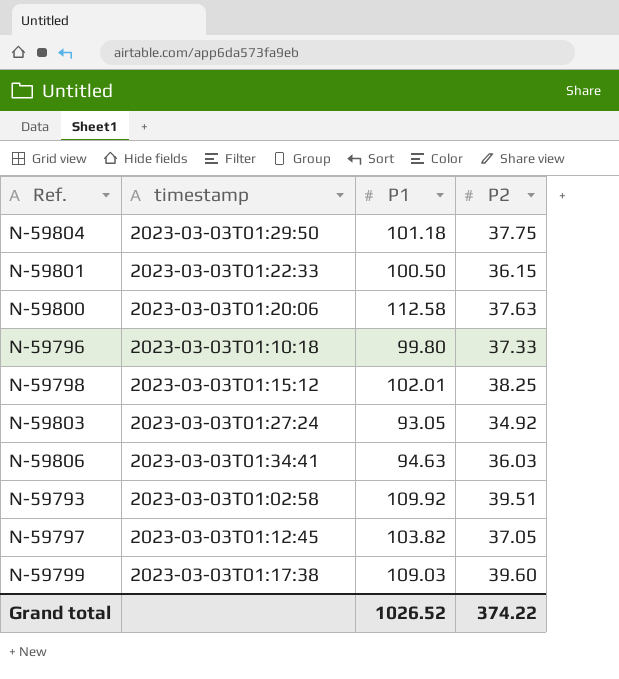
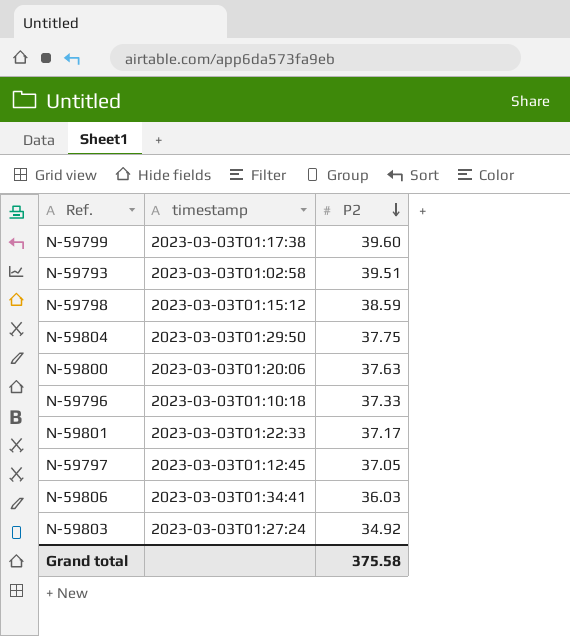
row order: none -> P2 descending
column P1 | position: 3 -> none
N-59798 | P2: 38.25 -> 38.59
N-59801 | P2: 36.15 -> 37.17
Grand total | P2: 374.22 -> 375.58

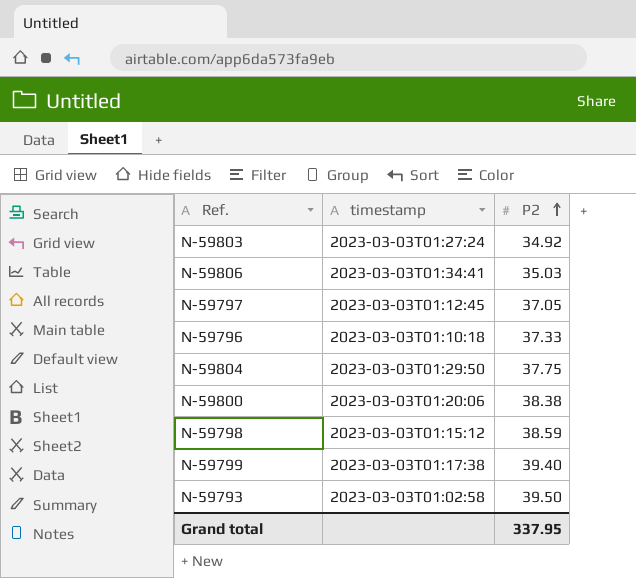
row order: P2 descending -> P2 ascending
row N-59801: 2023-03-03T01:22:33 | 37.17 -> none
N-59806 | P2: 36.03 -> 35.03
N-59800 | P2: 37.63 -> 38.38
N-59799 | P2: 39.60 -> 39.40
N-59793 | P2: 39.51 -> 39.50
Grand total | P2: 375.58 -> 337.95

